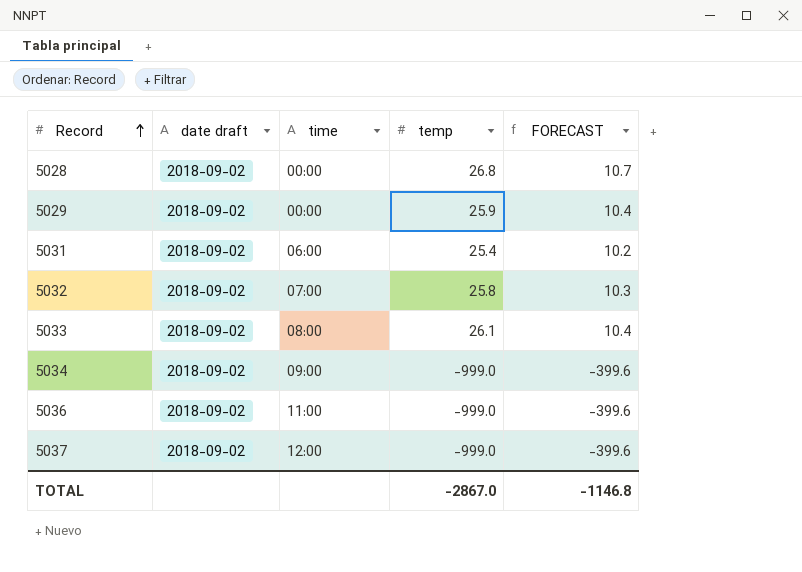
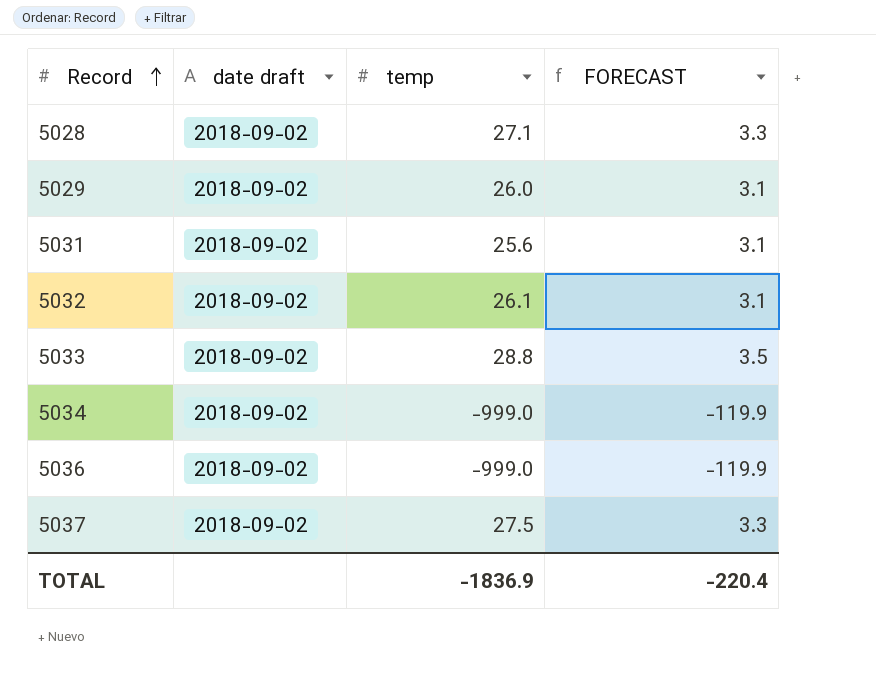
column time | position: 3 -> none
column FORECAST | formula: [temp] * 0.4 -> [temp] * 0.12
5028 | temp: 26.8 -> 27.1
5029 | temp: 25.9 -> 26.0
5031 | temp: 25.4 -> 25.6
5032 | temp: 25.8 -> 26.1
5033 | temp: 26.1 -> 28.8
5037 | temp: -999.0 -> 27.5
TOTAL | temp: -2867.0 -> -1836.9
TOTAL | FORECAST: -1146.8 -> -220.4

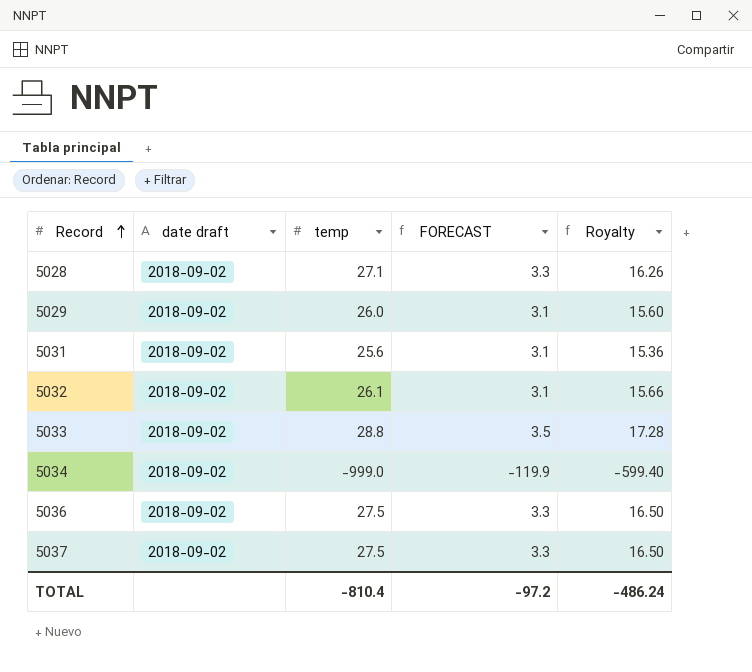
column Royalty | formula: none -> [temp] * 0.6
5036 | temp: -999.0 -> 27.5
5036 | FORECAST: -119.9 -> 3.3
TOTAL | temp: -1836.9 -> -810.4
TOTAL | FORECAST: -220.4 -> -97.2

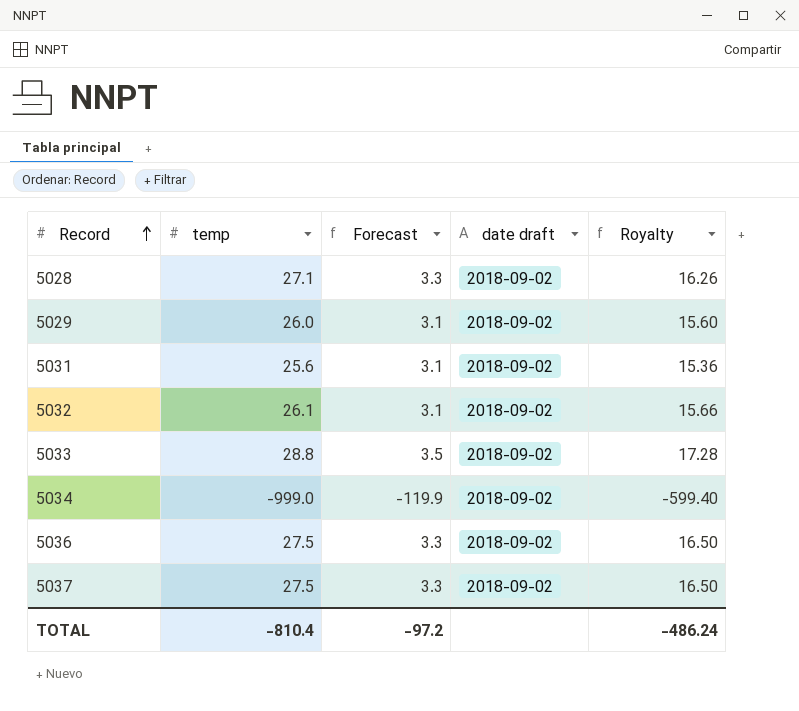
column name: FORECAST -> Forecast
column date draft | position: 2 -> 4

